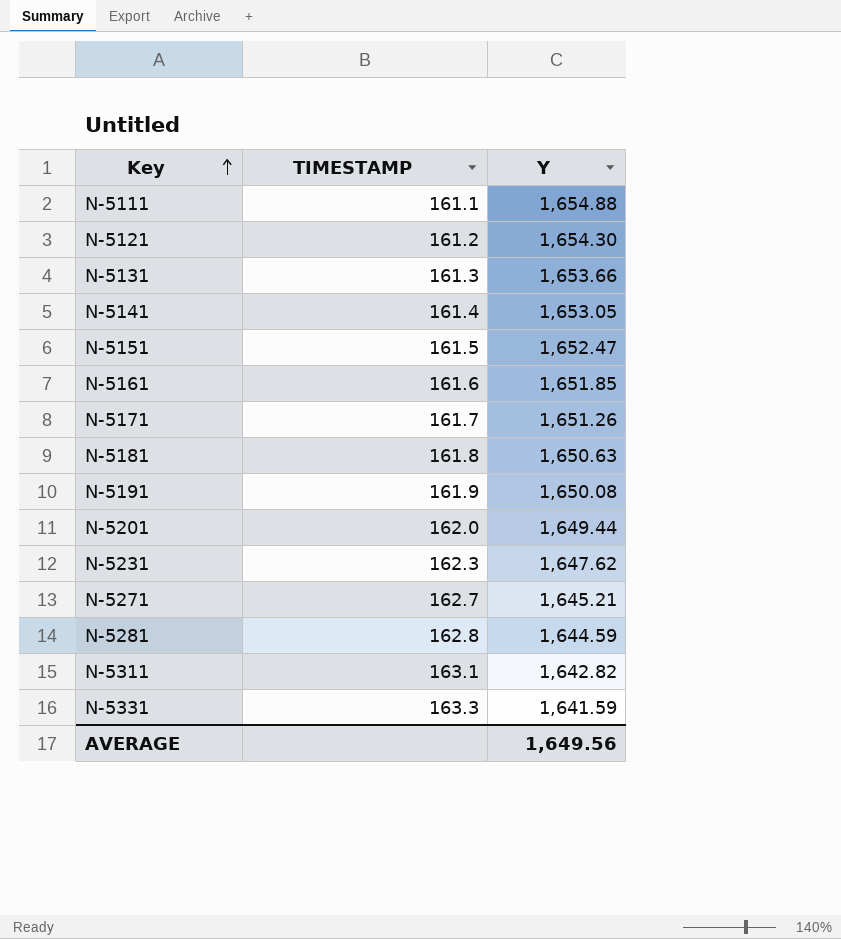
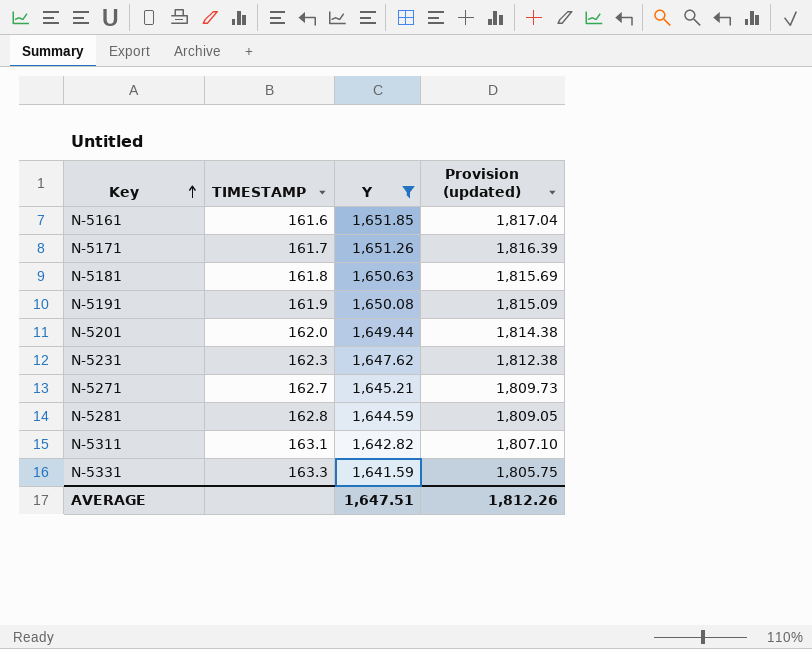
filter: none -> Y <= 1,651.85
column Provision (updated) | formula: none -> [Y] * 1.1
AVERAGE | Y: 1,649.56 -> 1,647.51

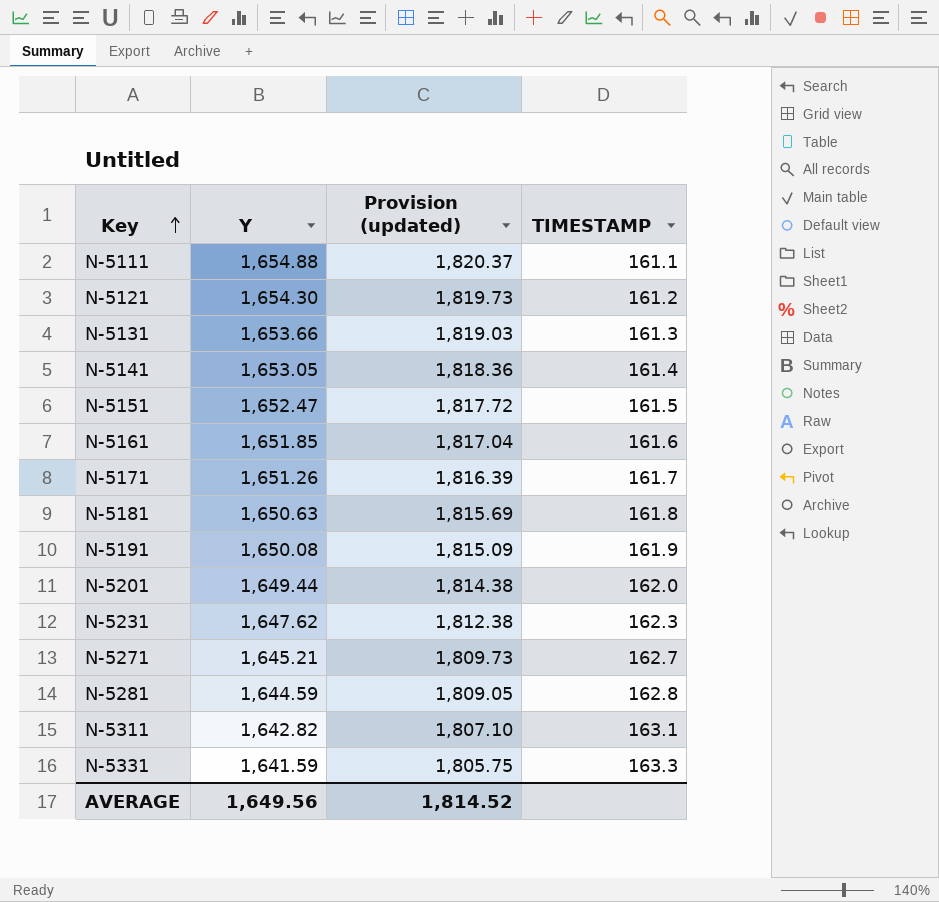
filter: Y <= 1,651.85 -> none
column TIMESTAMP | position: 2 -> 4
AVERAGE | Y: 1,647.51 -> 1,649.56
AVERAGE | Provision (updated): 1,812.26 -> 1,814.52

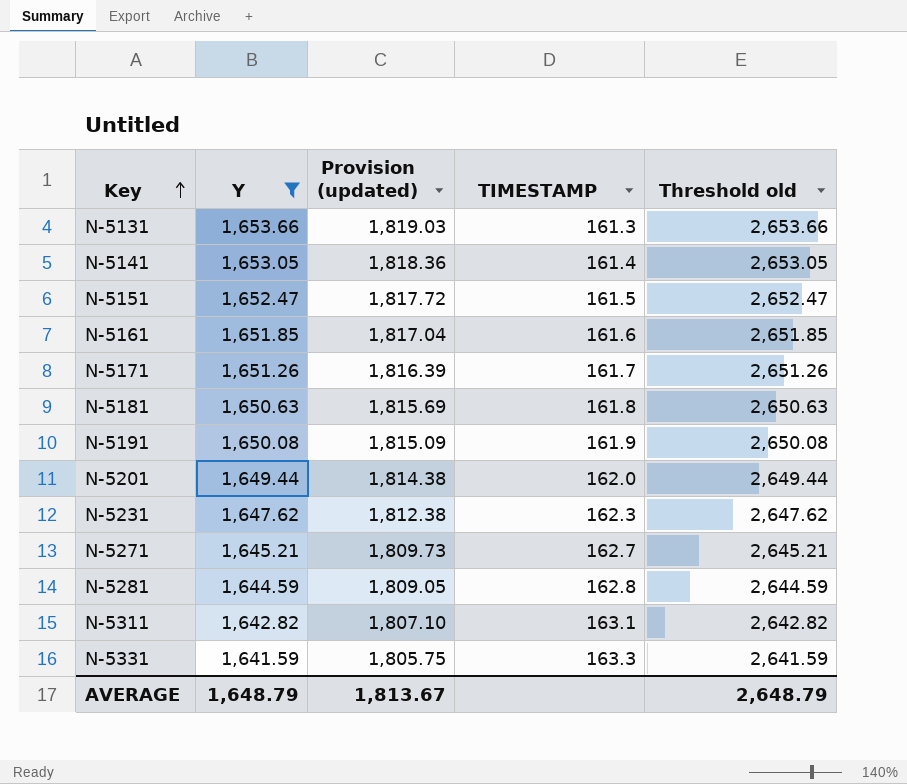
filter: none -> Y <= 1,653.66
column Threshold old | formula: none -> [Y] + 1000
AVERAGE | Y: 1,649.56 -> 1,648.79
AVERAGE | Provision (updated): 1,814.52 -> 1,813.67

